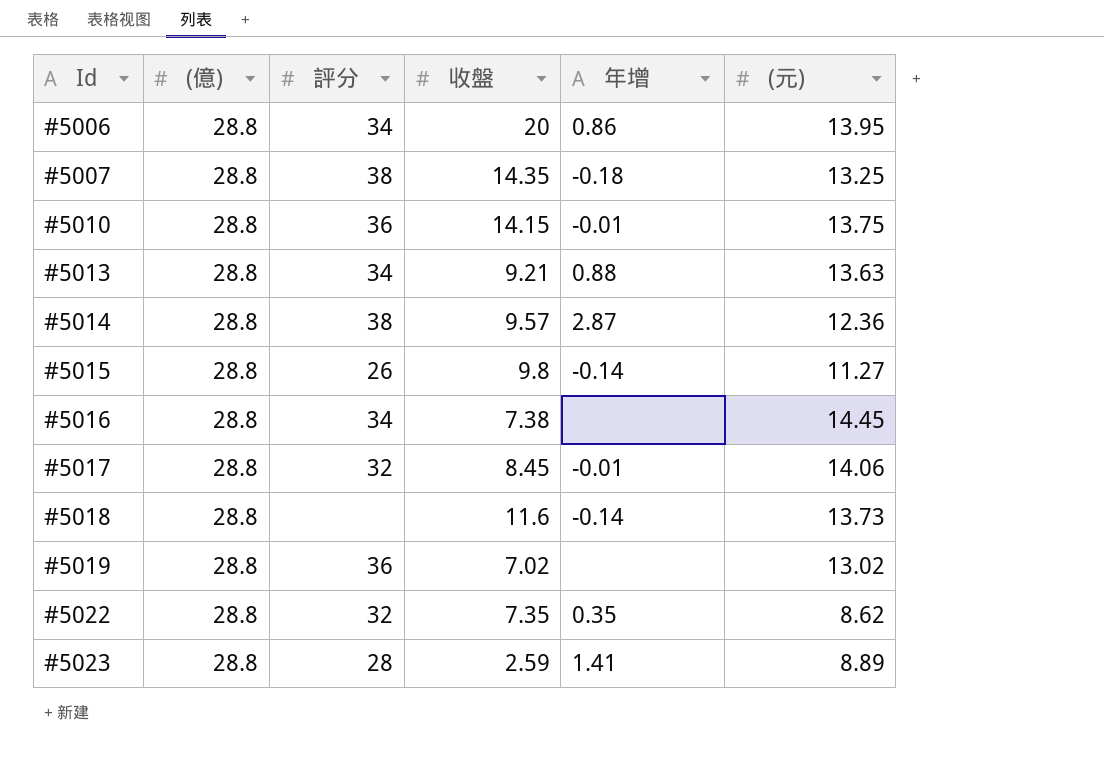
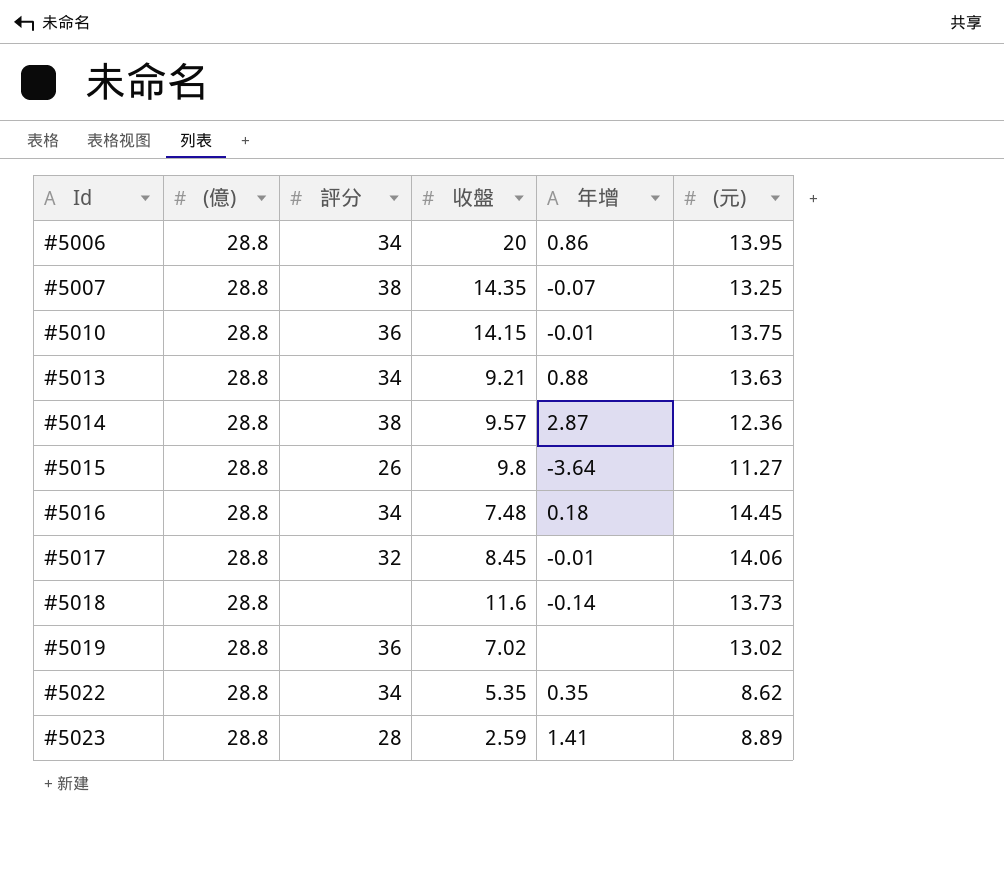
#5007 | 年增: -0.18 -> -0.07
#5015 | 年增: -0.14 -> -3.64
#5016 | 收盤: 7.38 -> 7.48
#5016 | 年增: none -> 0.18
#5022 | 評分: 32 -> 34
#5022 | 收盤: 7.35 -> 5.35

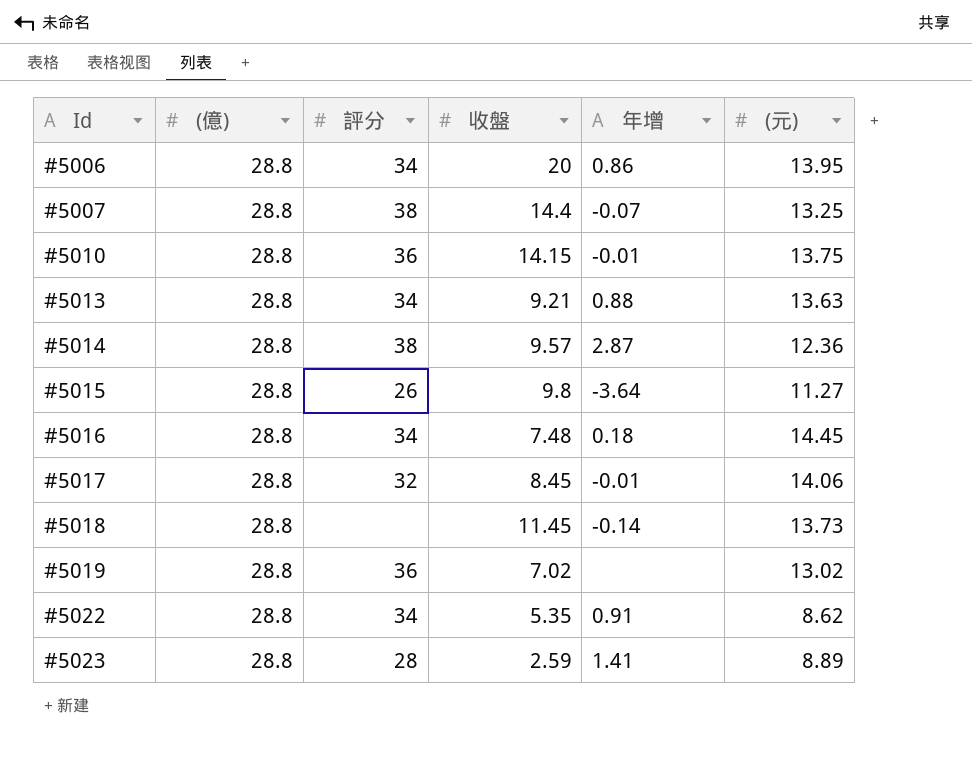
#5007 | 收盤: 14.35 -> 14.4
#5018 | 收盤: 11.6 -> 11.45
#5022 | 年增: 0.35 -> 0.91

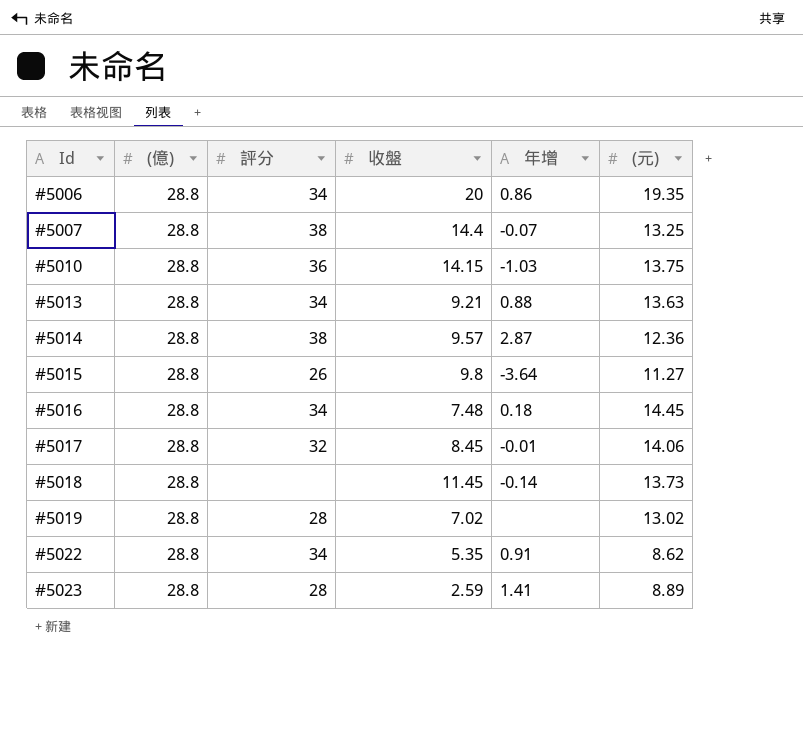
#5006 | (元): 13.95 -> 19.35
#5010 | 年增: -0.01 -> -1.03
#5019 | 評分: 36 -> 28

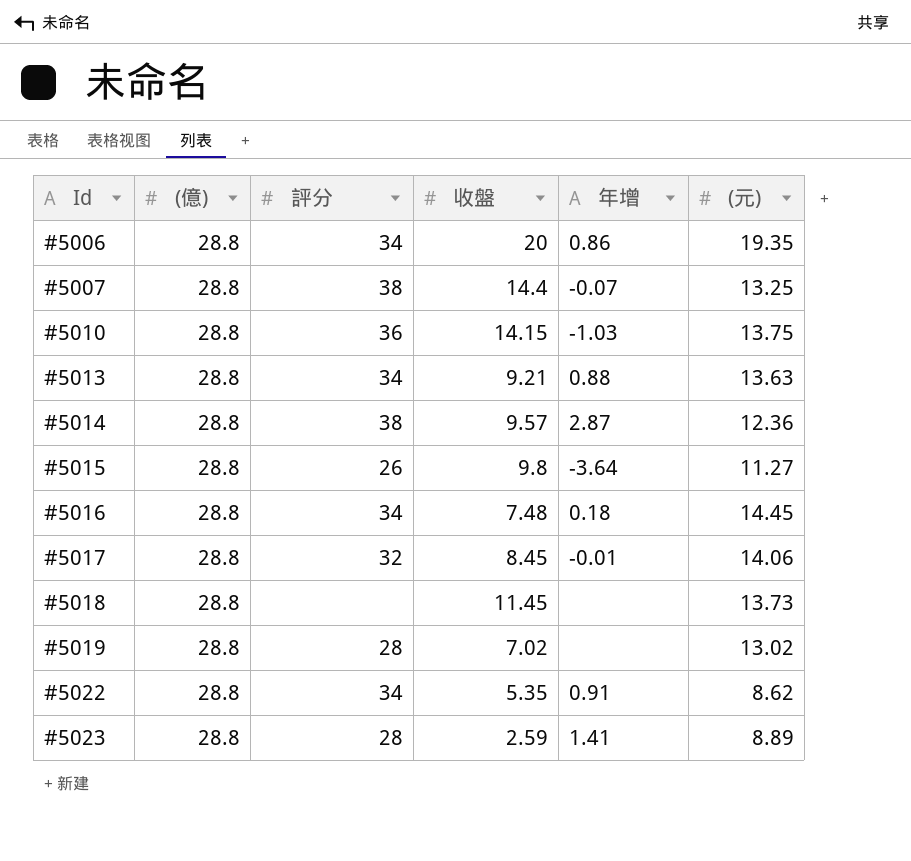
#5018 | 年增: -0.14 -> none

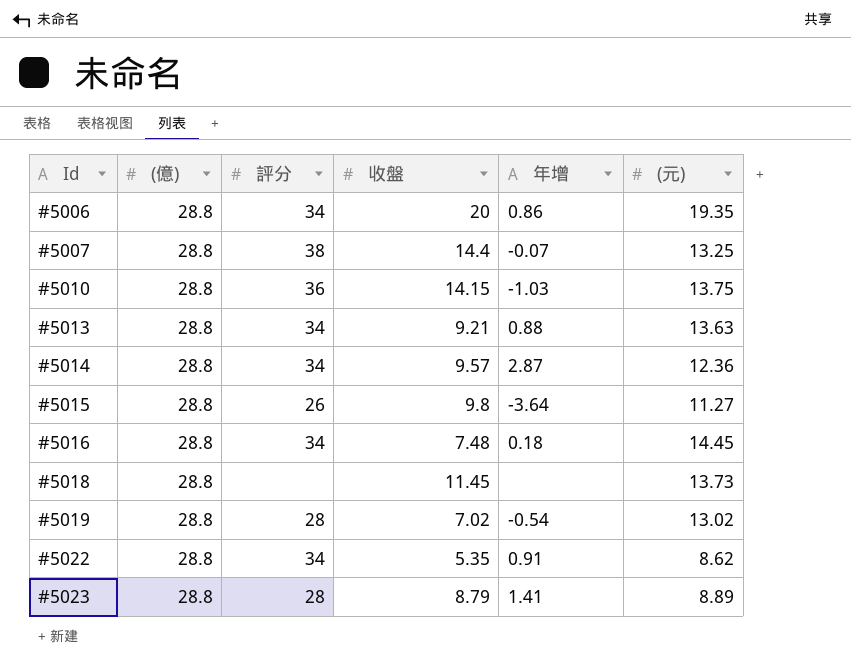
row #5017: 28.8 | 32 | 8.45 | -0.01 | 14.06 -> none
#5014 | 評分: 38 -> 34
#5019 | 年增: none -> -0.54
#5023 | 收盤: 2.59 -> 8.79

